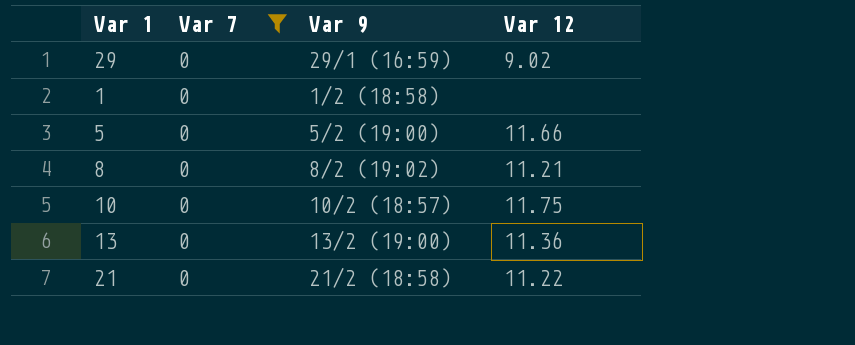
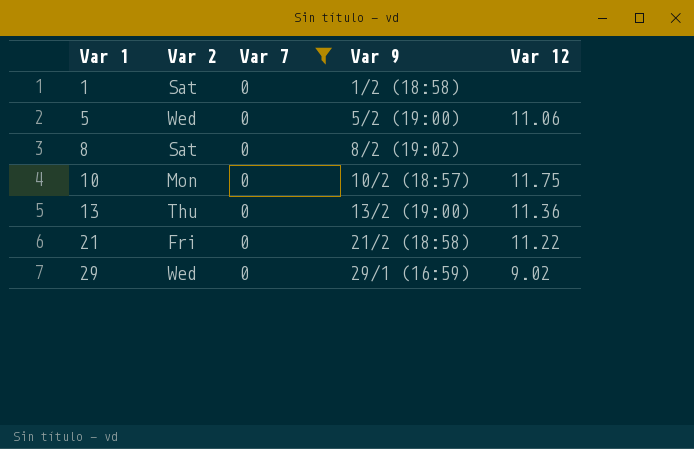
row order: none -> Var 1 ascending
column Var 2 | position: none -> 2
5 | Var 12: 11.66 -> 11.06
8 | Var 12: 11.21 -> none

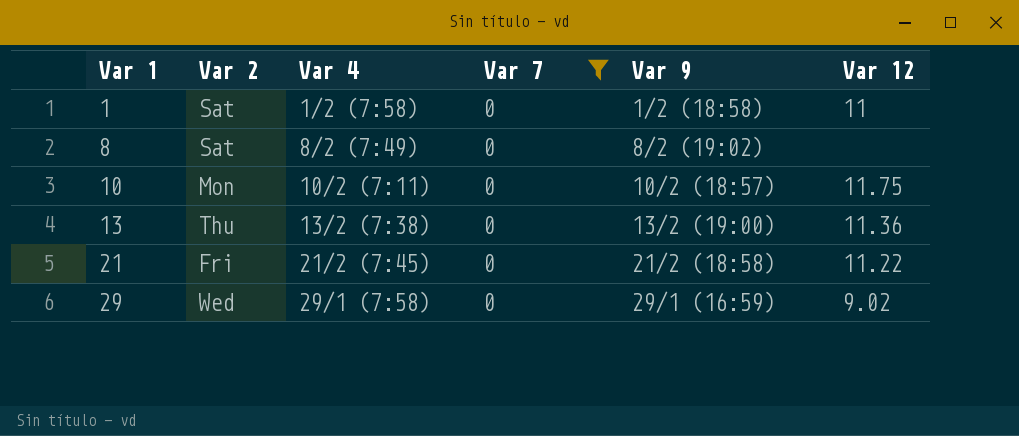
column Var 4 | position: none -> 3
row 5: Wed | 0 | 5/2 (19:00) | 11.06 -> none
1 | Var 12: none -> 11

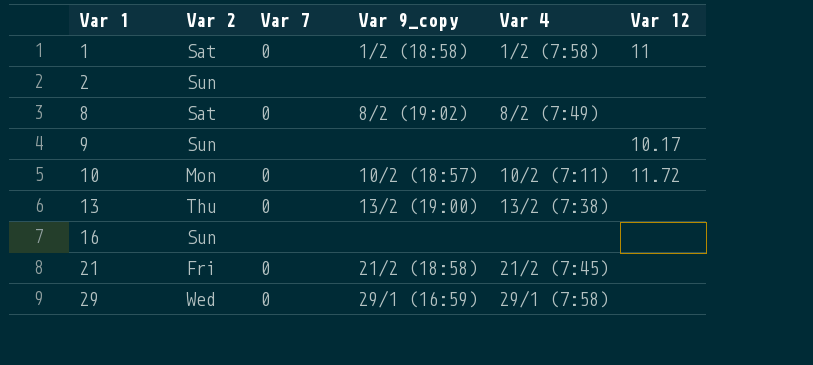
filter: Var 7 = 0 -> none
column name: Var 9 -> Var 9_copy
column Var 4 | position: 3 -> 5
10 | Var 12: 11.75 -> 11.72
13 | Var 12: 11.36 -> none
21 | Var 12: 11.22 -> none
29 | Var 12: 9.02 -> none

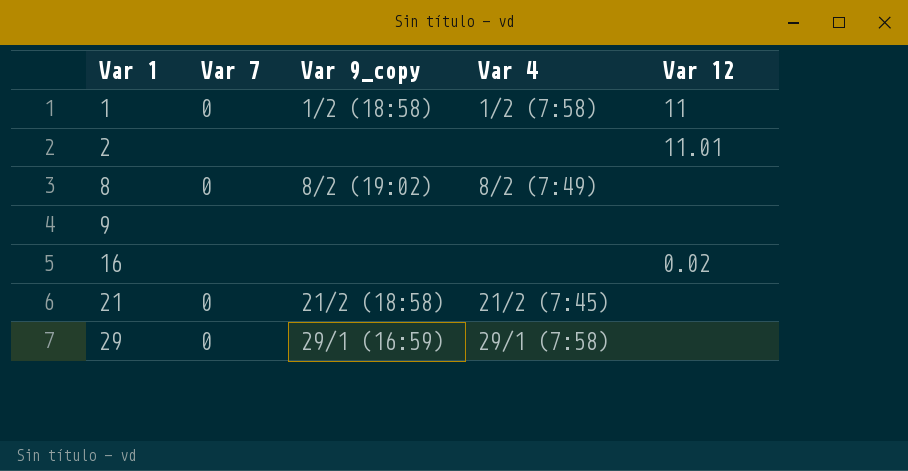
column Var 2 | position: 2 -> none
row 10: Mon | 0 | 10/2 (18:57) | 10/2 (7:11) | 11.72 -> none
row 13: Thu | 0 | 13/2 (19:00) | 13/2 (7:38) | none -> none
2 | Var 12: none -> 11.01
9 | Var 12: 10.17 -> none
16 | Var 12: none -> 0.02

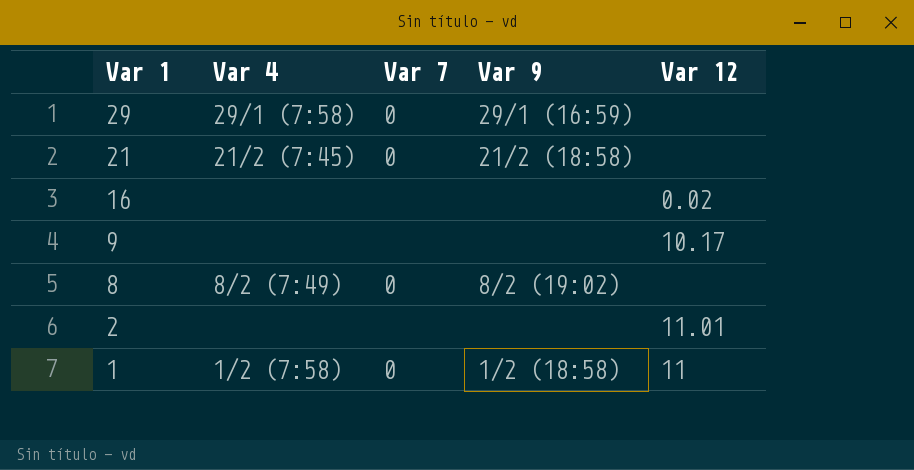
row order: Var 1 ascending -> Var 1 descending
column Var 4 | position: 4 -> 2
column name: Var 9_copy -> Var 9
9 | Var 12: none -> 10.17

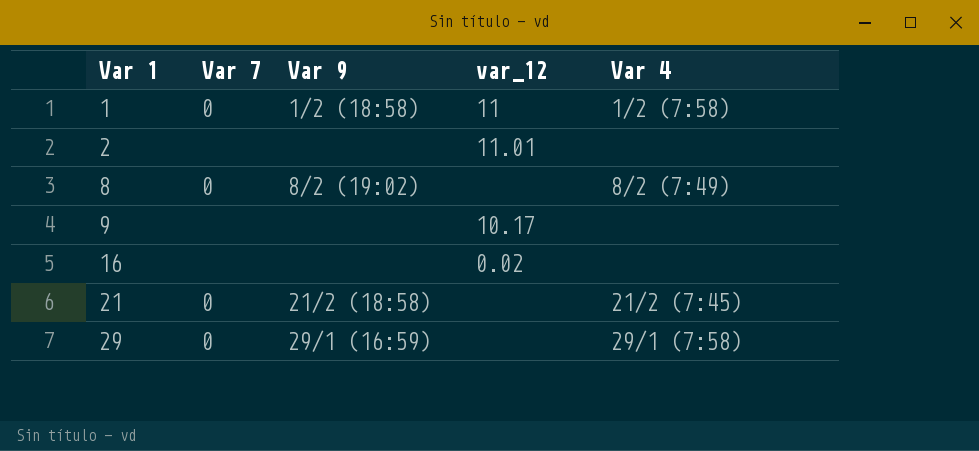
row order: Var 1 descending -> Var 1 ascending
column name: Var 12 -> var_12
column Var 4 | position: 2 -> 5

